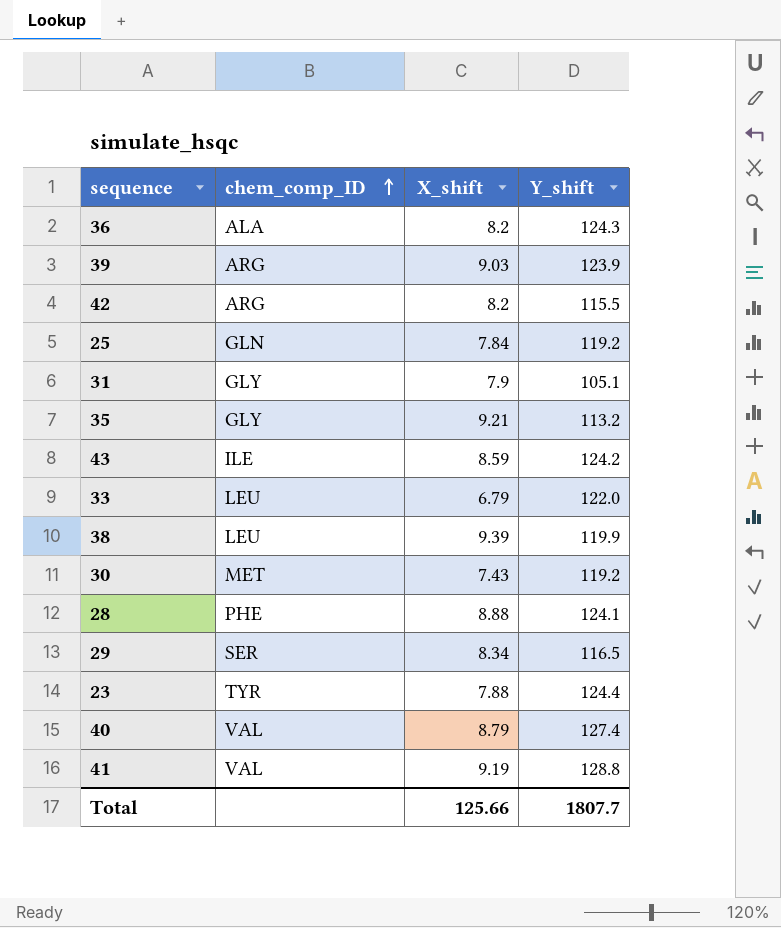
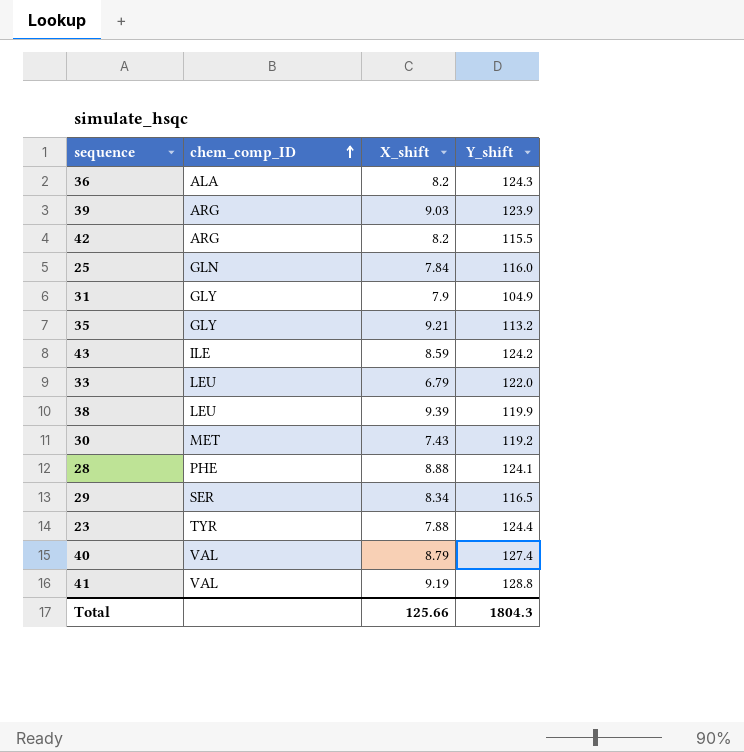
25 | Y_shift: 119.2 -> 116.0
31 | Y_shift: 105.1 -> 104.9
Total | Y_shift: 1807.7 -> 1804.3

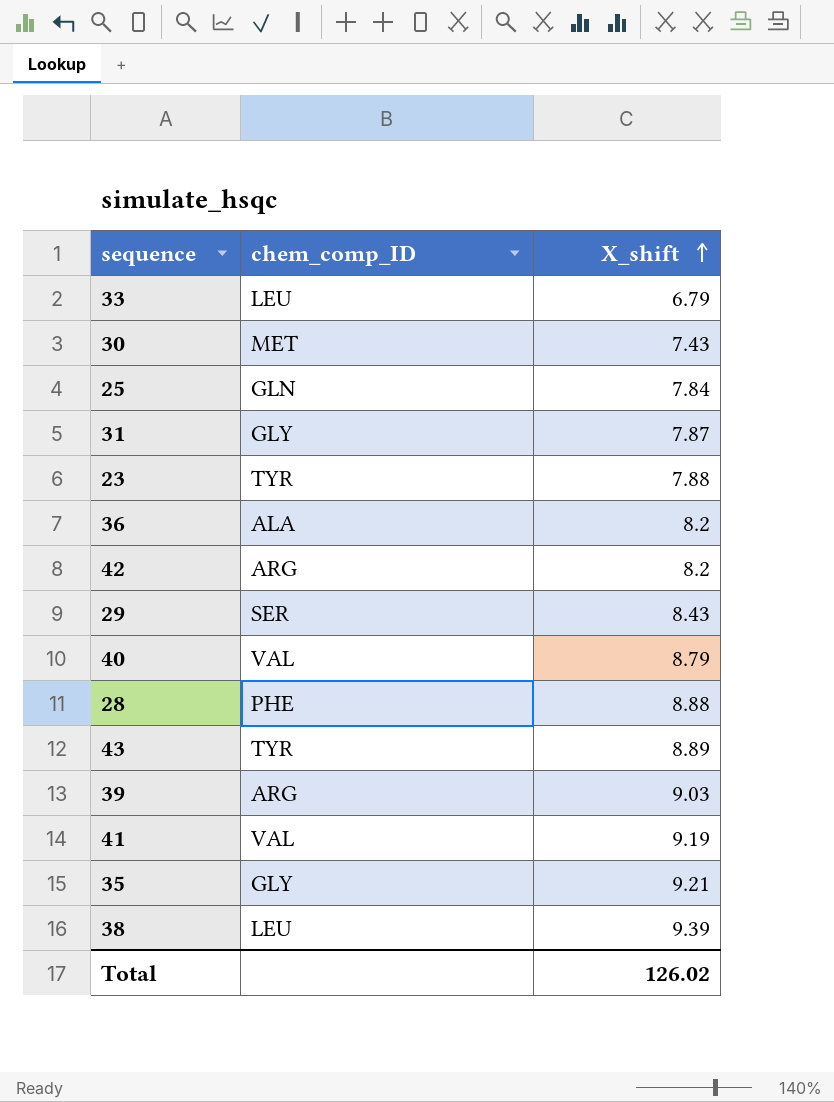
row order: chem_comp_ID ascending -> X_shift ascending
column Y_shift | position: 4 -> none
31 | X_shift: 7.9 -> 7.87
29 | X_shift: 8.34 -> 8.43
43 | chem_comp_ID: ILE -> TYR
43 | X_shift: 8.59 -> 8.89
Total | X_shift: 125.66 -> 126.02

